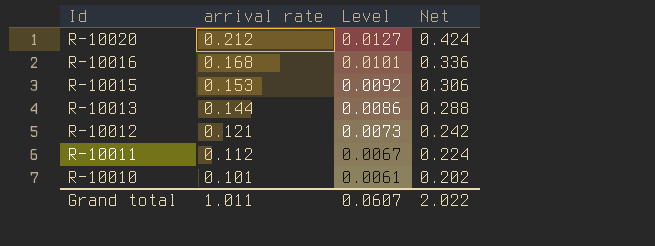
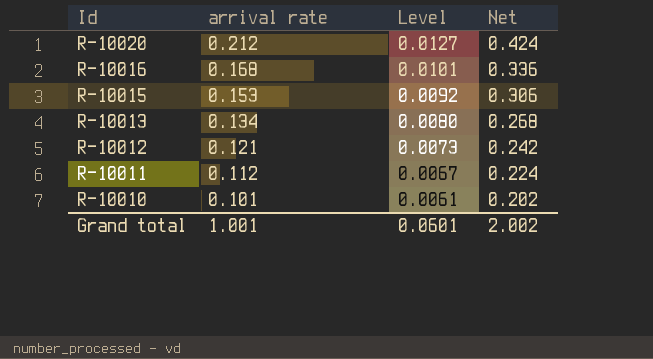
R-10013 | arrival rate: 0.144 -> 0.134
R-10013 | Level: 0.0086 -> 0.0080
R-10013 | Net: 0.288 -> 0.268
Grand total | arrival rate: 1.011 -> 1.001
Grand total | Level: 0.0607 -> 0.0601
Grand total | Net: 2.022 -> 2.002

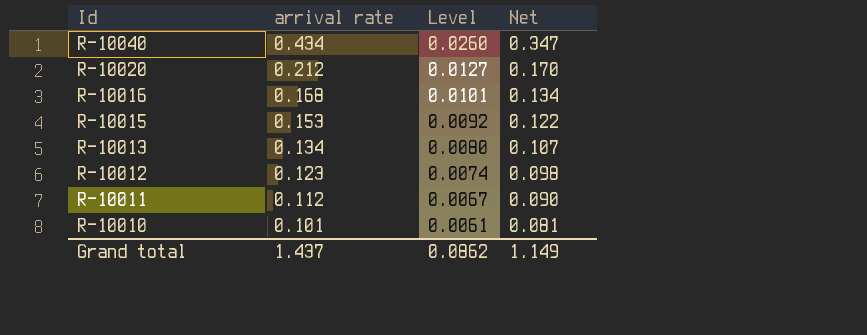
column Net | formula: [arrival rate] * 2 -> [arrival rate] * 0.8
row R-10040: none -> 0.434 | 0.0260 | 0.347
R-10012 | arrival rate: 0.121 -> 0.123
R-10012 | Level: 0.0073 -> 0.0074
Grand total | arrival rate: 1.001 -> 1.437
Grand total | Level: 0.0601 -> 0.0862
Grand total | Net: 2.002 -> 1.149

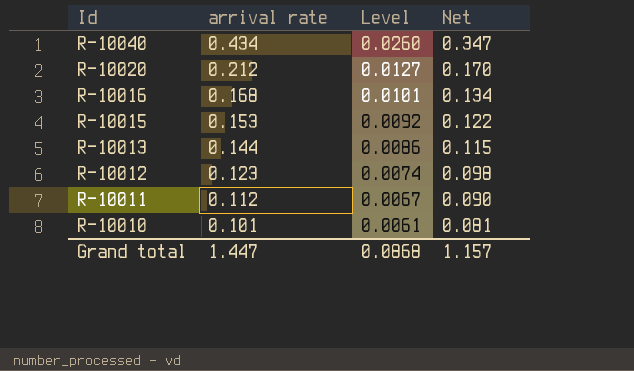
R-10013 | arrival rate: 0.134 -> 0.144
R-10013 | Level: 0.0080 -> 0.0086
R-10013 | Net: 0.107 -> 0.115
Grand total | arrival rate: 1.437 -> 1.447
Grand total | Level: 0.0862 -> 0.0868
Grand total | Net: 1.149 -> 1.157

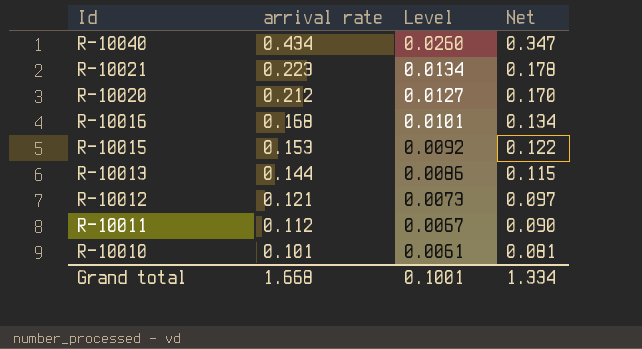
row R-10021: none -> 0.223 | 0.0134 | 0.178
R-10012 | arrival rate: 0.123 -> 0.121
R-10012 | Level: 0.0074 -> 0.0073
R-10012 | Net: 0.098 -> 0.097
Grand total | arrival rate: 1.447 -> 1.668
Grand total | Level: 0.0868 -> 0.1001
Grand total | Net: 1.157 -> 1.334

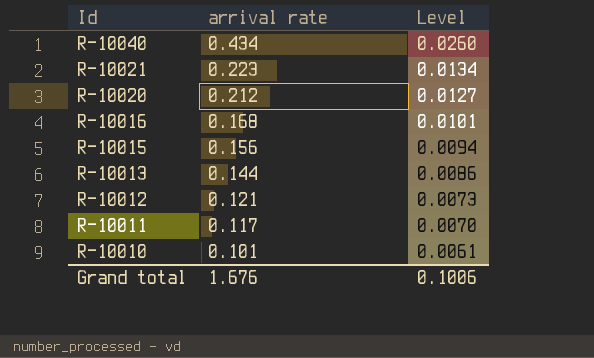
column Net | formula: [arrival rate] * 0.8 -> none
R-10015 | arrival rate: 0.153 -> 0.156
R-10015 | Level: 0.0092 -> 0.0094
R-10011 | arrival rate: 0.112 -> 0.117
R-10011 | Level: 0.0067 -> 0.0070
Grand total | arrival rate: 1.668 -> 1.676
Grand total | Level: 0.1001 -> 0.1006

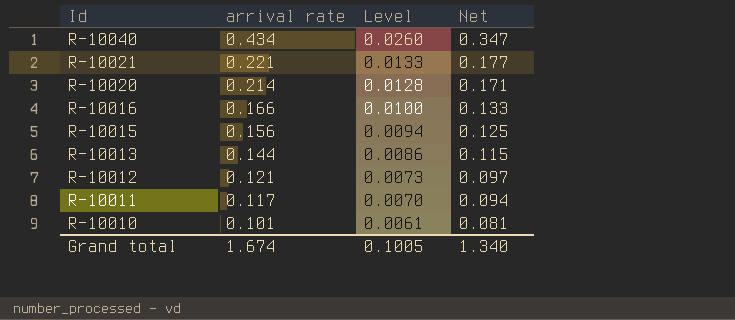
column Net | formula: none -> [arrival rate] * 0.8
R-10021 | arrival rate: 0.223 -> 0.221
R-10021 | Level: 0.0134 -> 0.0133
R-10020 | arrival rate: 0.212 -> 0.214
R-10020 | Level: 0.0127 -> 0.0128
R-10016 | arrival rate: 0.168 -> 0.166
R-10016 | Level: 0.0101 -> 0.0100
Grand total | arrival rate: 1.676 -> 1.674
Grand total | Level: 0.1006 -> 0.1005

